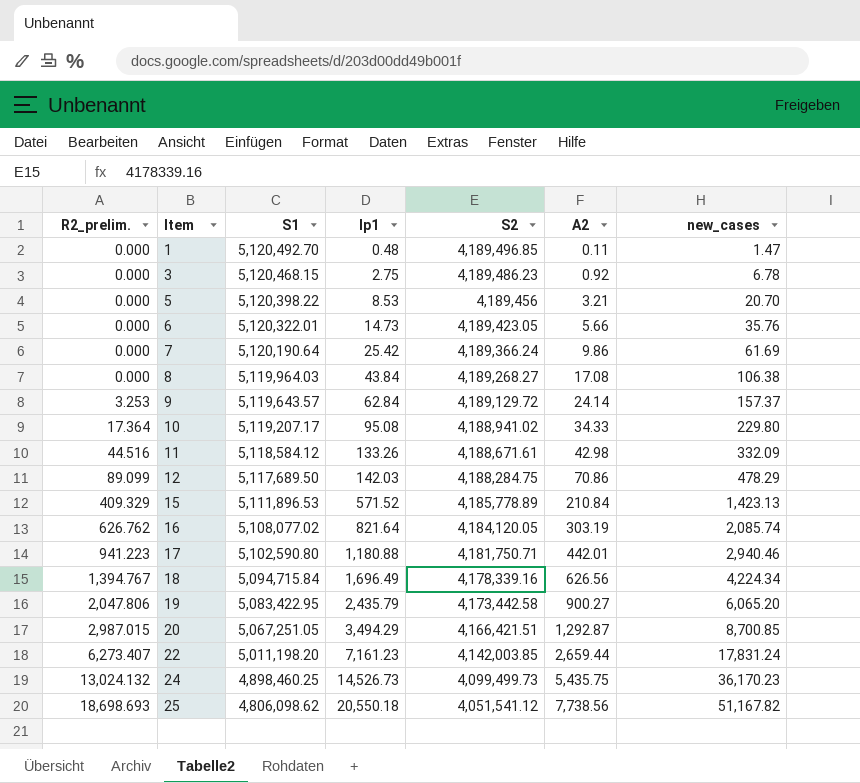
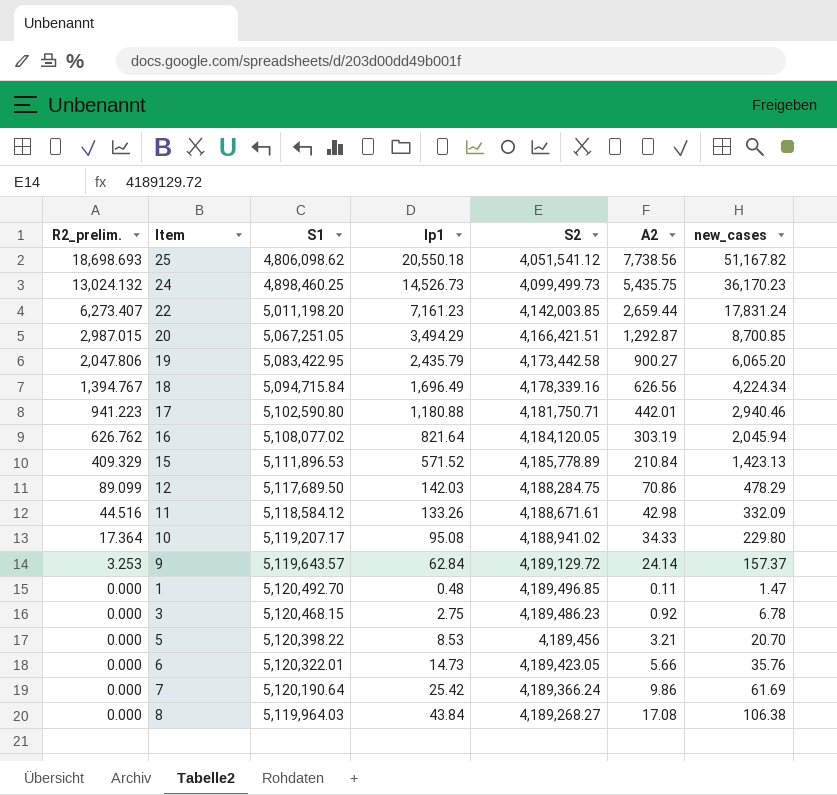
row order: R2_prelim. ascending -> R2_prelim. descending
16 | new_cases: 2,085.74 -> 2,045.94

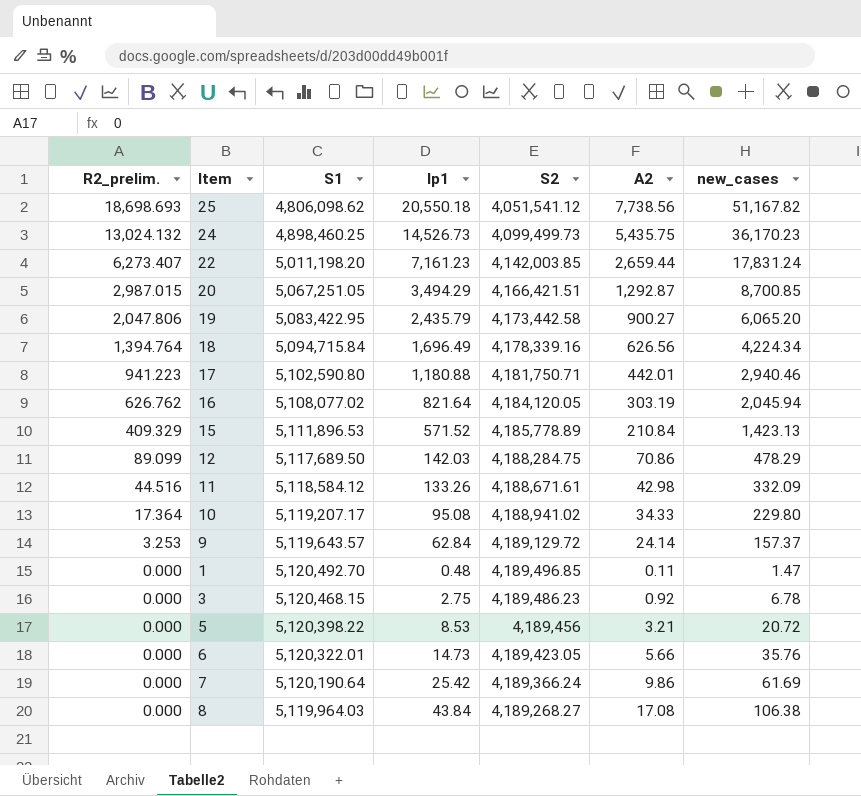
18 | R2_prelim.: 1,394.767 -> 1,394.764
5 | new_cases: 20.70 -> 20.72

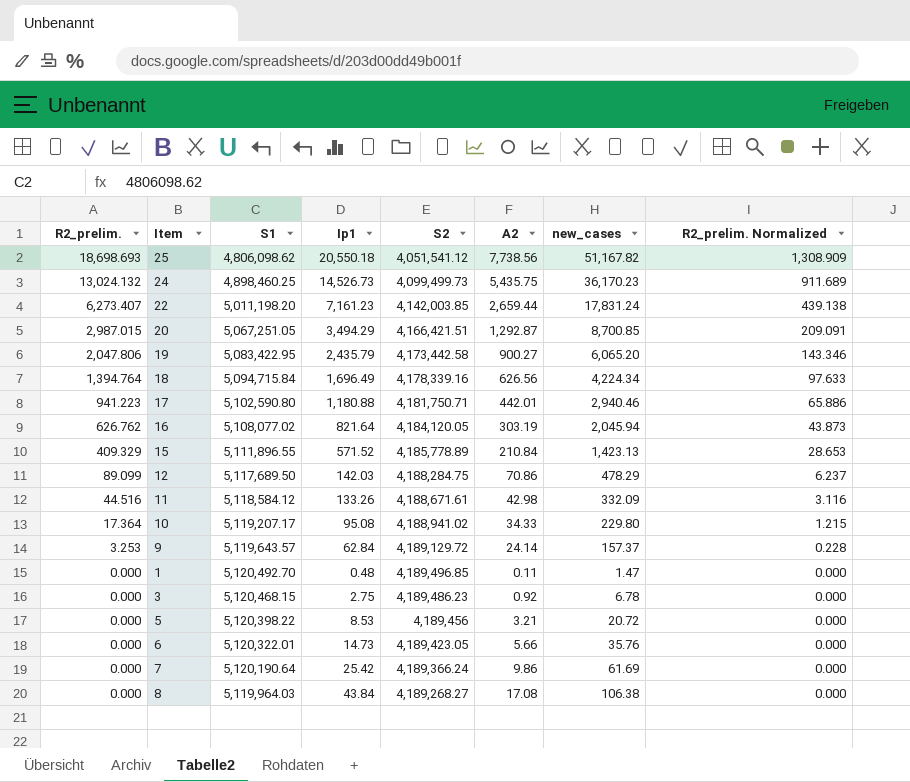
column R2_prelim. Normalized | formula: none -> [R2_prelim.] * 0.07
15 | S1: 5,111,896.53 -> 5,111,896.55

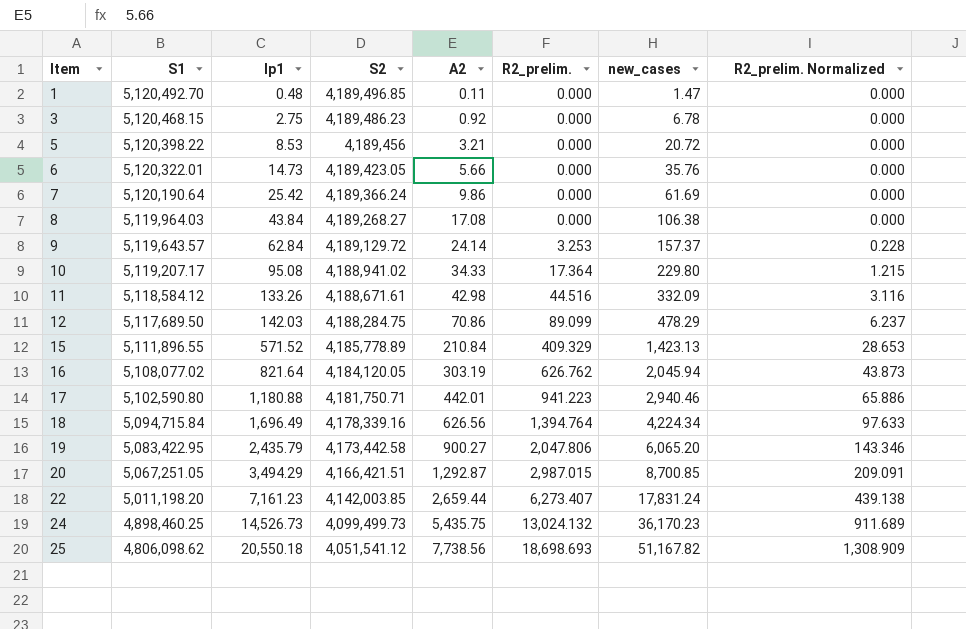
row order: R2_prelim. descending -> Item ascending
column R2_prelim. | position: 1 -> 6

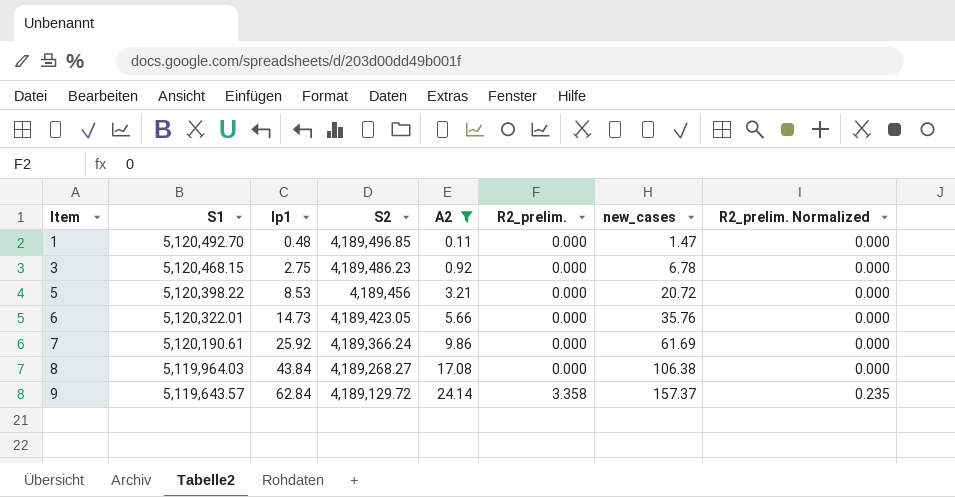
filter: none -> A2 <= 24.14
7 | S1: 5,120,190.64 -> 5,120,190.61
7 | Ip1: 25.42 -> 25.92
9 | R2_prelim.: 3.253 -> 3.358
9 | R2_prelim. Normalized: 0.228 -> 0.235

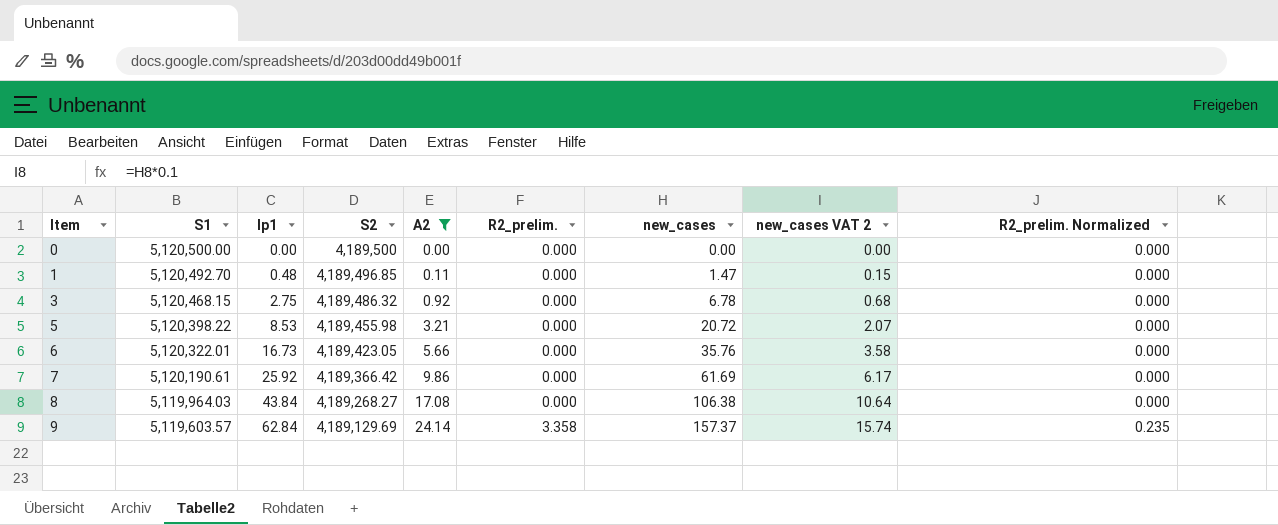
column new_cases VAT 2 | formula: none -> [new_cases] * 0.1
row 0: none -> 5,120,500.00 | 0.00 | 4,189,500 | 0.00 | 0.000 | 0.00 | 0.00 | 0.000
3 | S2: 4,189,486.23 -> 4,189,486.32
5 | S2: 4,189,456 -> 4,189,455.98
6 | Ip1: 14.73 -> 16.73
7 | S2: 4,189,366.24 -> 4,189,366.42
9 | S1: 5,119,643.57 -> 5,119,603.57
9 | S2: 4,189,129.72 -> 4,189,129.69

